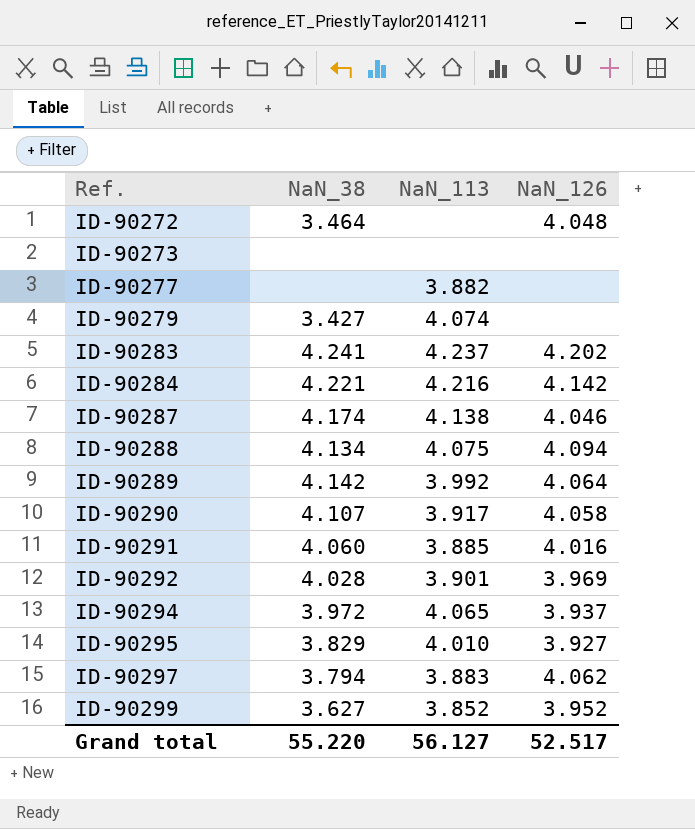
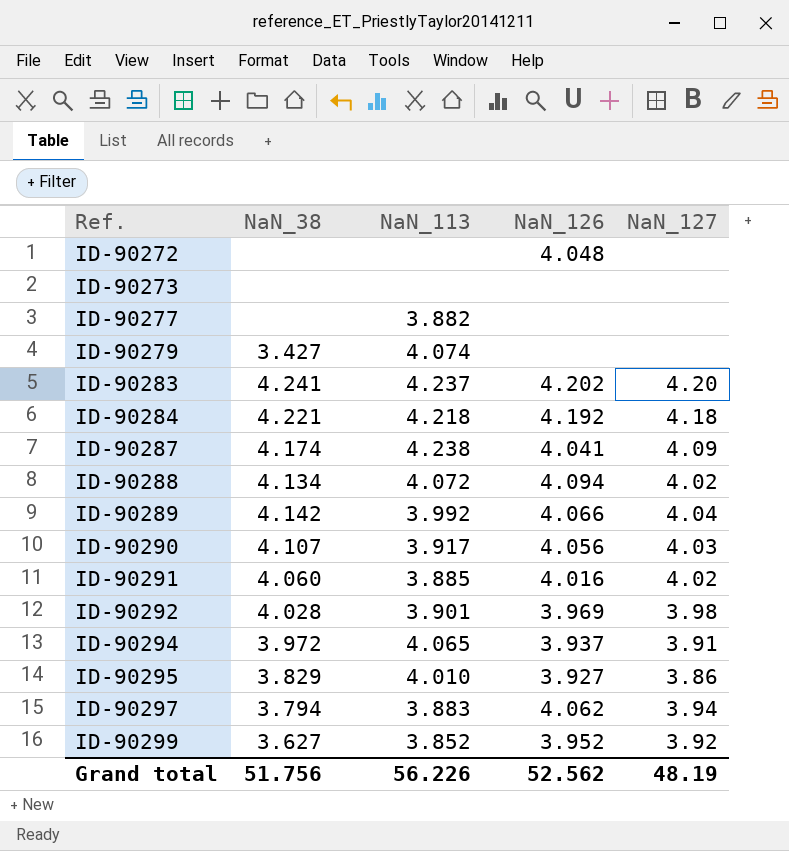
column NaN_127 | position: none -> 5
ID-90272 | NaN_38: 3.464 -> none
ID-90284 | NaN_113: 4.216 -> 4.218
ID-90284 | NaN_126: 4.142 -> 4.192
ID-90287 | NaN_113: 4.138 -> 4.238
ID-90287 | NaN_126: 4.046 -> 4.041
ID-90288 | NaN_113: 4.075 -> 4.072
ID-90289 | NaN_126: 4.064 -> 4.066
ID-90290 | NaN_126: 4.058 -> 4.056
Grand total | NaN_38: 55.220 -> 51.756
Grand total | NaN_113: 56.127 -> 56.226
Grand total | NaN_126: 52.517 -> 52.562

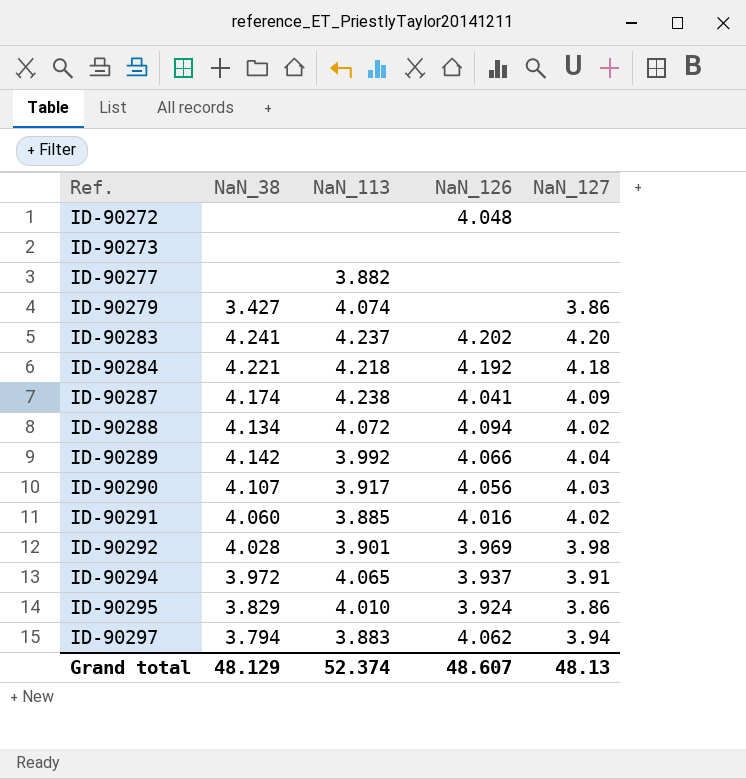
row ID-90299: 3.627 | 3.852 | 3.952 | 3.92 -> none
ID-90279 | NaN_127: none -> 3.86
ID-90295 | NaN_126: 3.927 -> 3.924
Grand total | NaN_38: 51.756 -> 48.129
Grand total | NaN_113: 56.226 -> 52.374
Grand total | NaN_126: 52.562 -> 48.607
Grand total | NaN_127: 48.19 -> 48.13

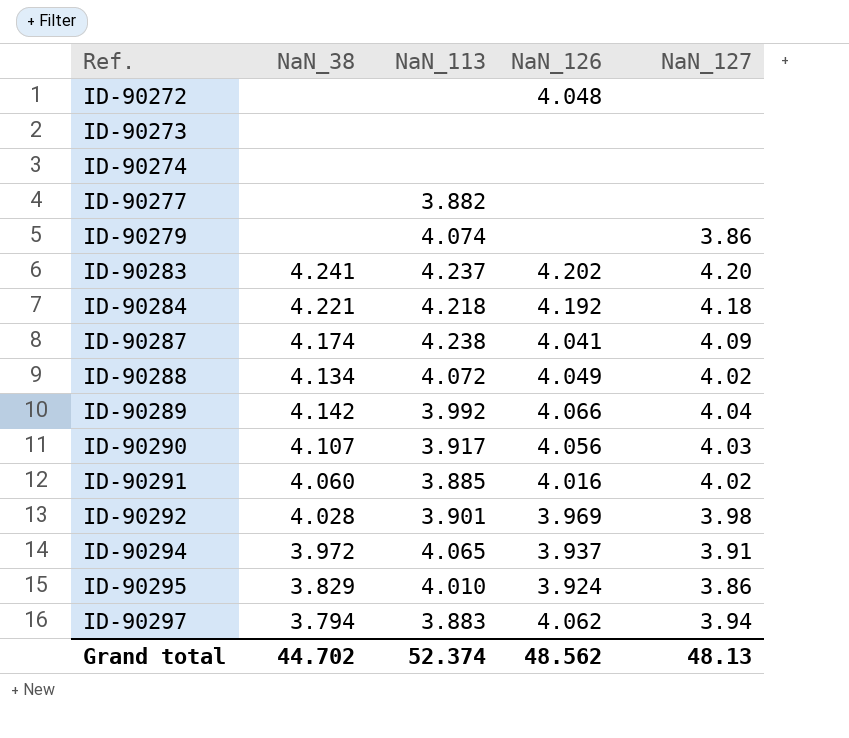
row ID-90274: none -> none | none | none | none
ID-90279 | NaN_38: 3.427 -> none
ID-90288 | NaN_126: 4.094 -> 4.049
Grand total | NaN_38: 48.129 -> 44.702
Grand total | NaN_126: 48.607 -> 48.562

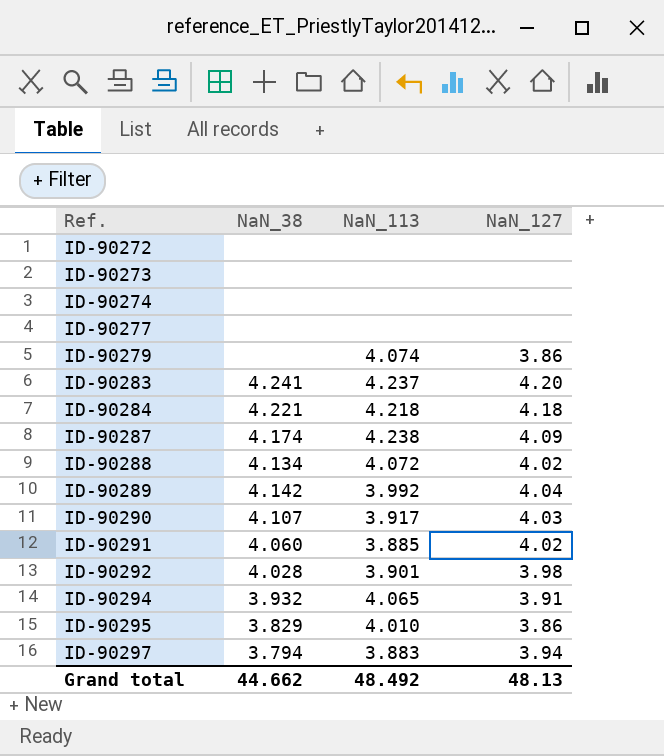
column NaN_126 | position: 4 -> none
ID-90277 | NaN_113: 3.882 -> none
ID-90294 | NaN_38: 3.972 -> 3.932
Grand total | NaN_38: 44.702 -> 44.662
Grand total | NaN_113: 52.374 -> 48.492

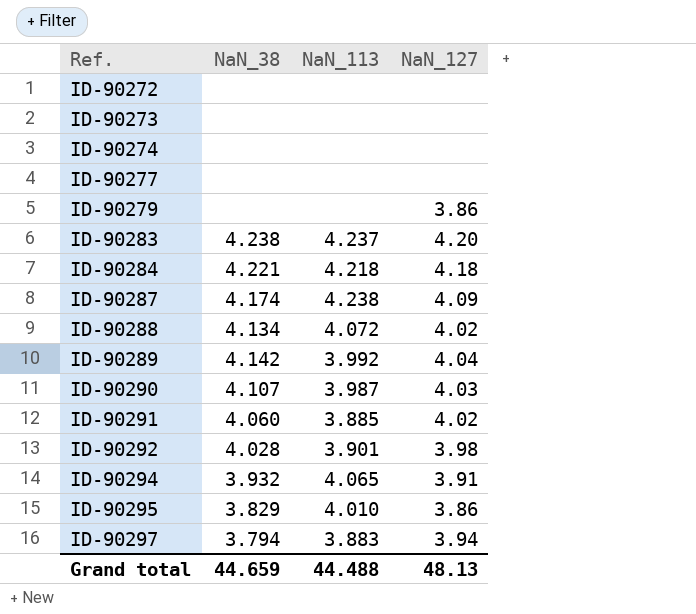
ID-90279 | NaN_113: 4.074 -> none
ID-90283 | NaN_38: 4.241 -> 4.238
ID-90290 | NaN_113: 3.917 -> 3.987
Grand total | NaN_38: 44.662 -> 44.659
Grand total | NaN_113: 48.492 -> 44.488

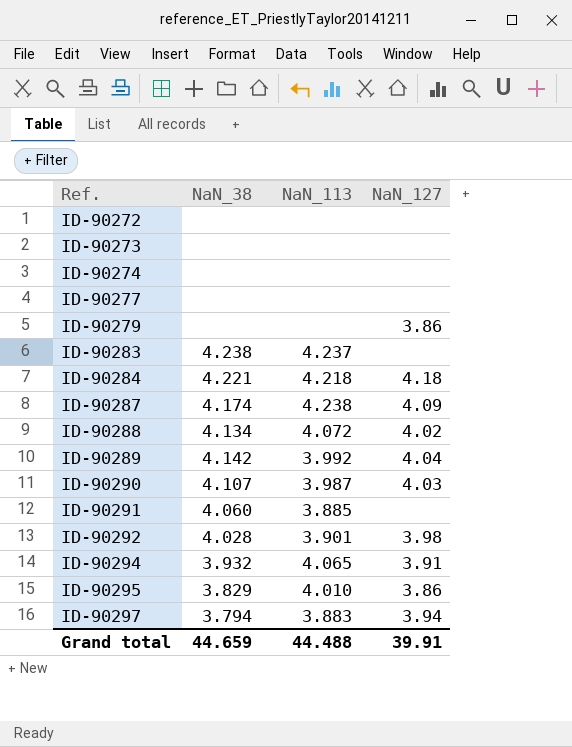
ID-90283 | NaN_127: 4.20 -> none
ID-90291 | NaN_127: 4.02 -> none
Grand total | NaN_127: 48.13 -> 39.91

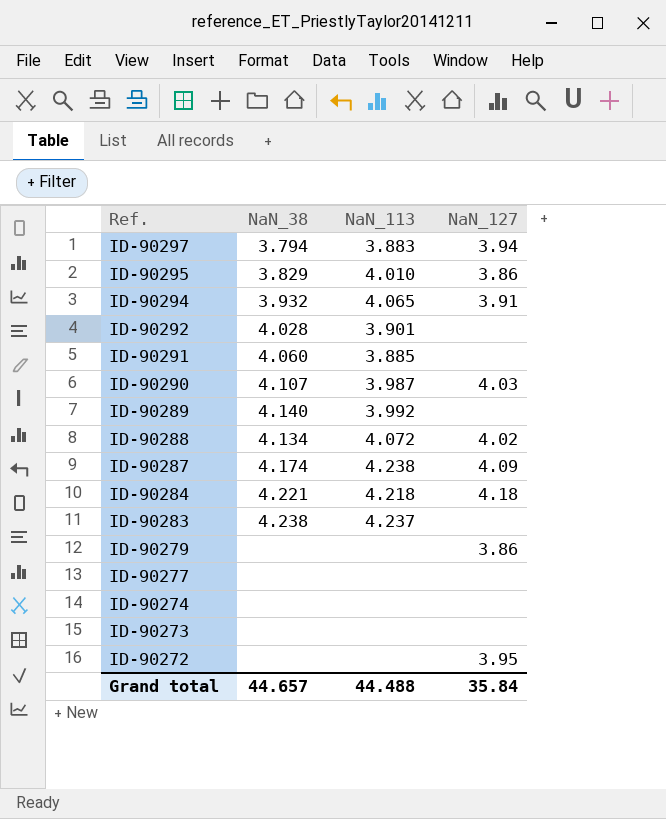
row order: Ref. ascending -> Ref. descending
ID-90292 | NaN_127: 3.98 -> none
ID-90289 | NaN_38: 4.142 -> 4.140
ID-90289 | NaN_127: 4.04 -> none
ID-90272 | NaN_127: none -> 3.95
Grand total | NaN_38: 44.659 -> 44.657
Grand total | NaN_127: 39.91 -> 35.84

